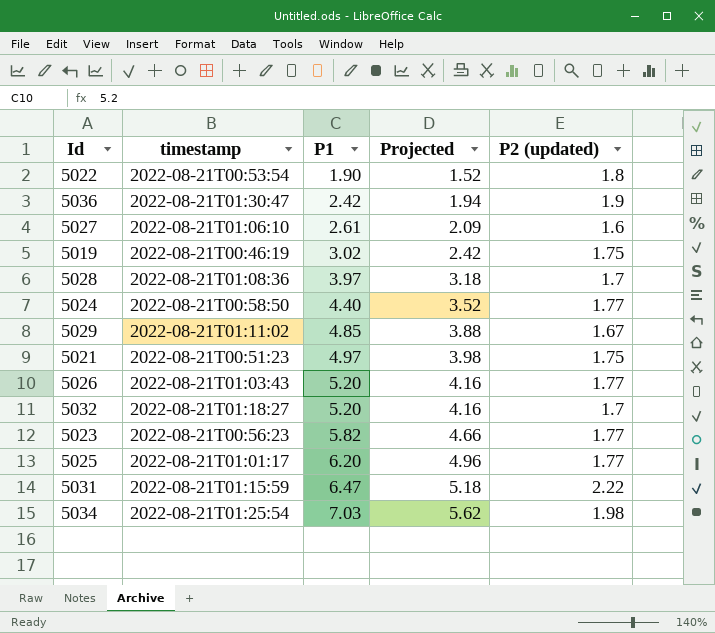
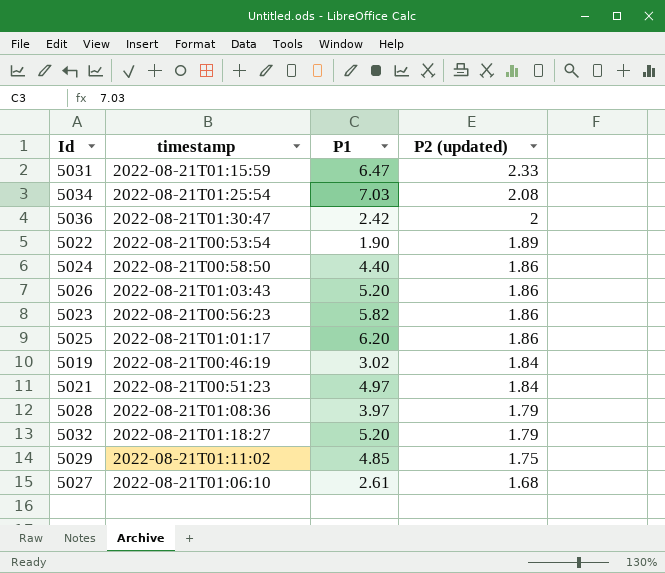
row order: P1 ascending -> P2 (updated) descending
column Projected | formula: [P1] * 0.8 -> none
5031 | P2 (updated): 2.22 -> 2.33
5034 | P2 (updated): 1.98 -> 2.08
5036 | P2 (updated): 1.9 -> 2
5022 | P2 (updated): 1.8 -> 1.89
5024 | P2 (updated): 1.77 -> 1.86
5026 | P2 (updated): 1.77 -> 1.86
5023 | P2 (updated): 1.77 -> 1.86
5025 | P2 (updated): 1.77 -> 1.86
5019 | P2 (updated): 1.75 -> 1.84
5021 | P2 (updated): 1.75 -> 1.84
5028 | P2 (updated): 1.7 -> 1.79
5032 | P2 (updated): 1.7 -> 1.79
5029 | P2 (updated): 1.67 -> 1.75
5027 | P2 (updated): 1.6 -> 1.68

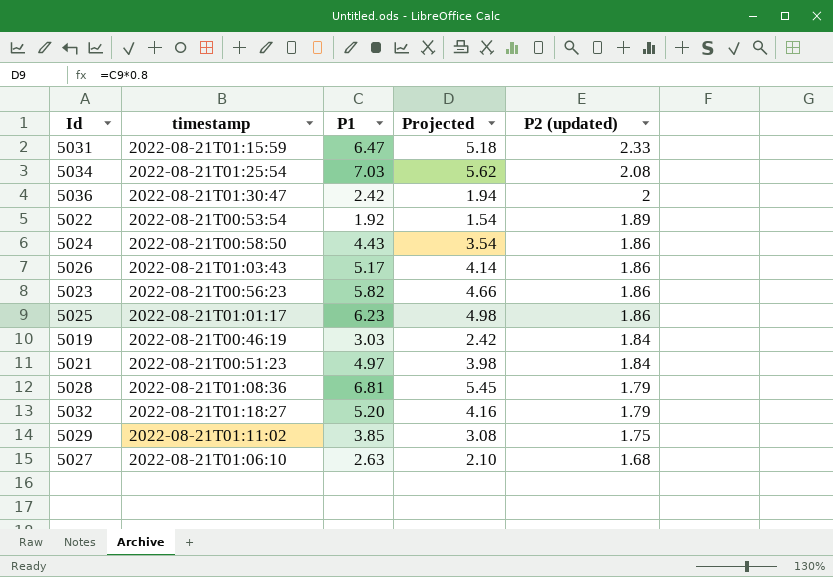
column Projected | formula: none -> [P1] * 0.8
5022 | P1: 1.90 -> 1.92
5024 | P1: 4.40 -> 4.43
5026 | P1: 5.20 -> 5.17
5025 | P1: 6.20 -> 6.23
5019 | P1: 3.02 -> 3.03
5028 | P1: 3.97 -> 6.81
5029 | P1: 4.85 -> 3.85
5027 | P1: 2.61 -> 2.63

